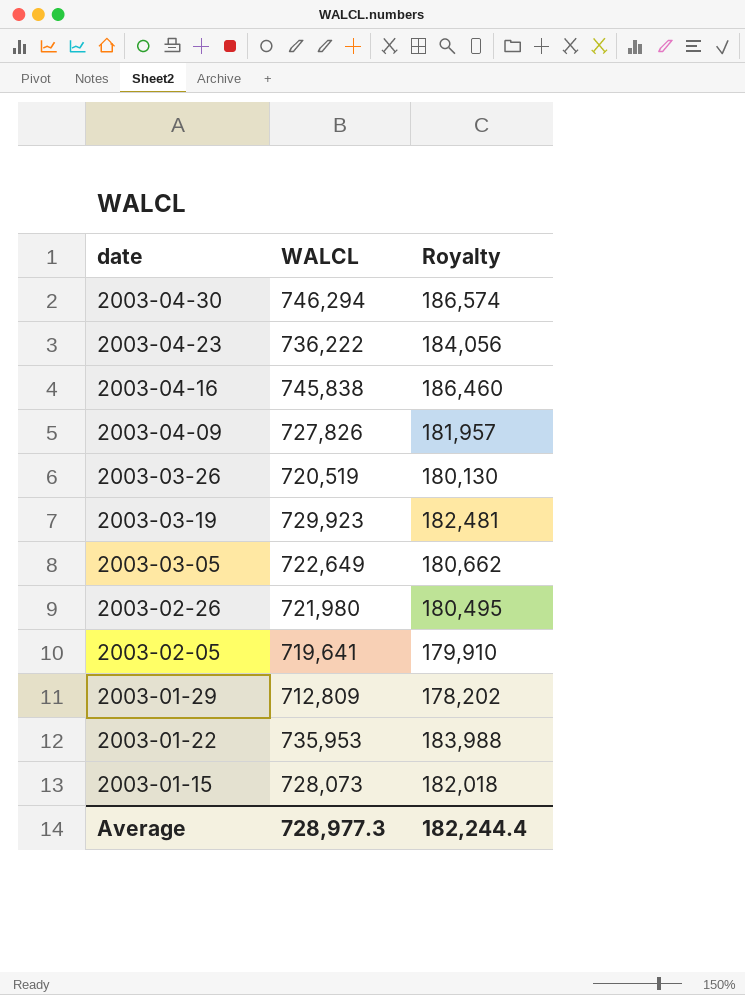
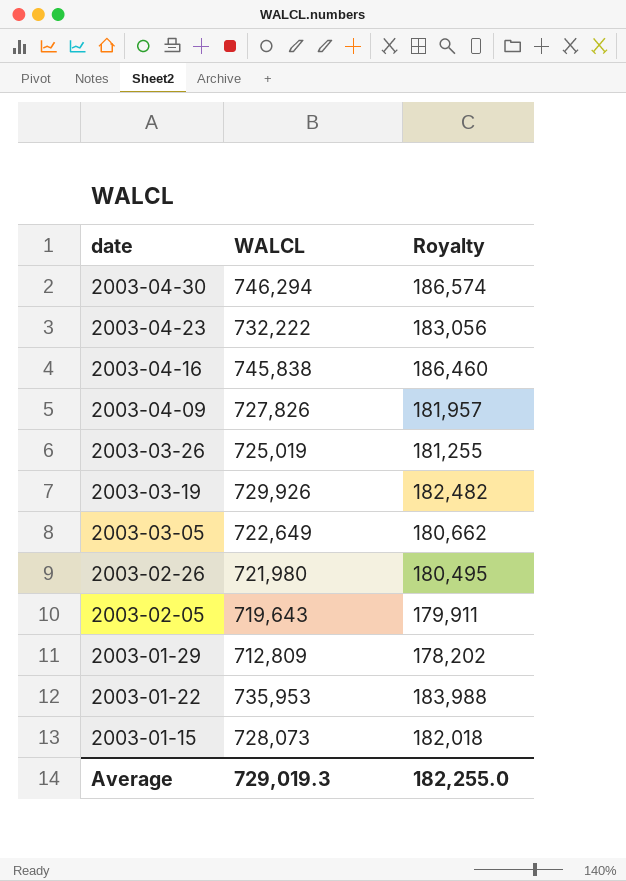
2003-04-23 | WALCL: 736,222 -> 732,222
2003-04-23 | Royalty: 184,056 -> 183,056
2003-03-26 | WALCL: 720,519 -> 725,019
2003-03-26 | Royalty: 180,130 -> 181,255
2003-03-19 | WALCL: 729,923 -> 729,926
2003-03-19 | Royalty: 182,481 -> 182,482
2003-02-05 | WALCL: 719,641 -> 719,643
2003-02-05 | Royalty: 179,910 -> 179,911
Average | WALCL: 728,977.3 -> 729,019.3
Average | Royalty: 182,244.4 -> 182,255.0

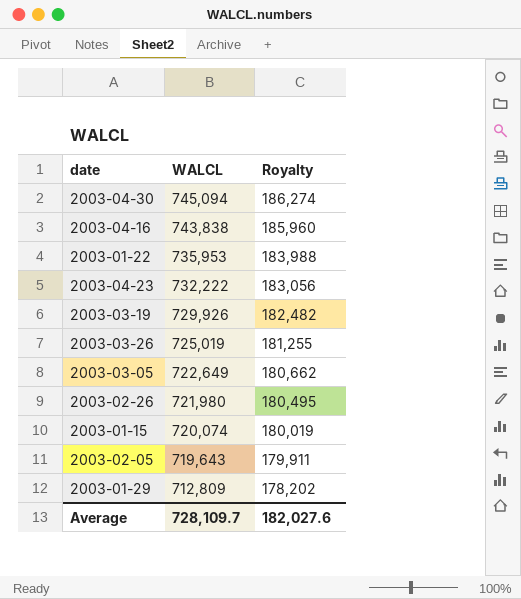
row order: date descending -> WALCL descending
row 2003-04-09: 727,826 | 181,957 -> none
2003-04-30 | WALCL: 746,294 -> 745,094
2003-04-30 | Royalty: 186,574 -> 186,274
2003-04-16 | WALCL: 745,838 -> 743,838
2003-04-16 | Royalty: 186,460 -> 185,960
2003-01-15 | WALCL: 728,073 -> 720,074
2003-01-15 | Royalty: 182,018 -> 180,019
Average | WALCL: 729,019.3 -> 728,109.7
Average | Royalty: 182,255.0 -> 182,027.6

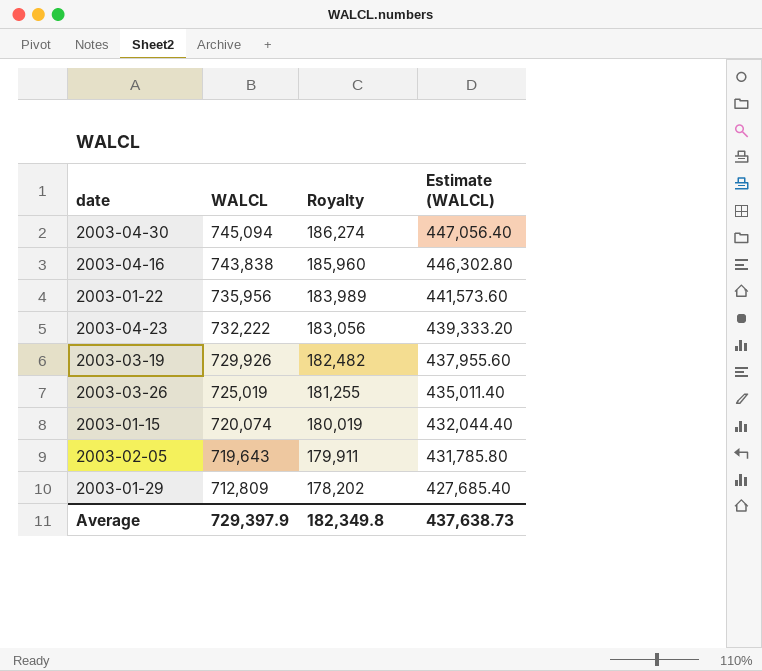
column Estimate (WALCL) | formula: none -> [WALCL] * 0.6
row 2003-03-05: 722,649 | 180,662 -> none
row 2003-02-26: 721,980 | 180,495 -> none
2003-01-22 | WALCL: 735,953 -> 735,956
2003-01-22 | Royalty: 183,988 -> 183,989
Average | WALCL: 728,109.7 -> 729,397.9
Average | Royalty: 182,027.6 -> 182,349.8

